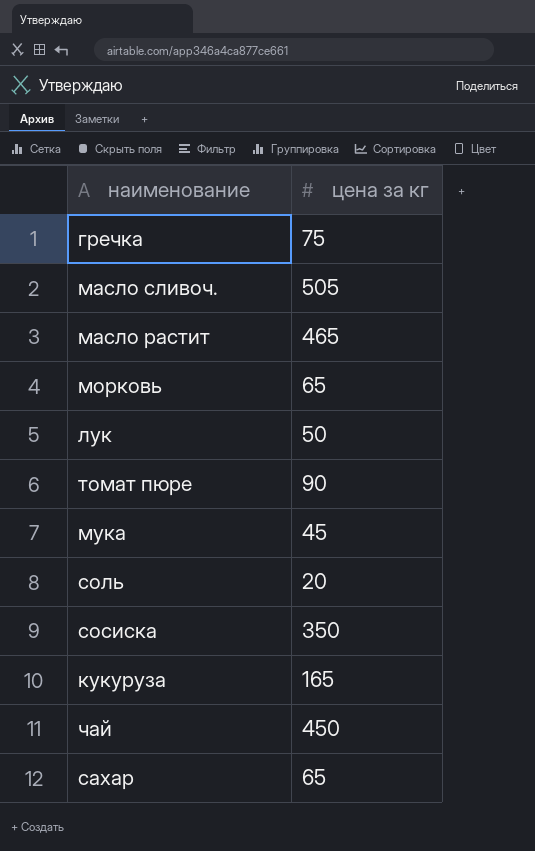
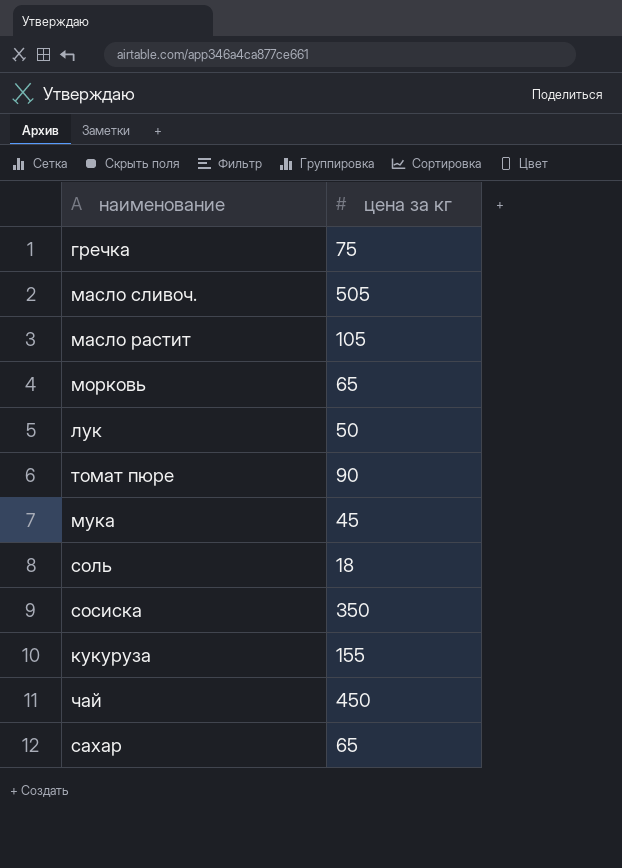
масло растит | цена за кг: 465 -> 105
соль | цена за кг: 20 -> 18
кукуруза | цена за кг: 165 -> 155

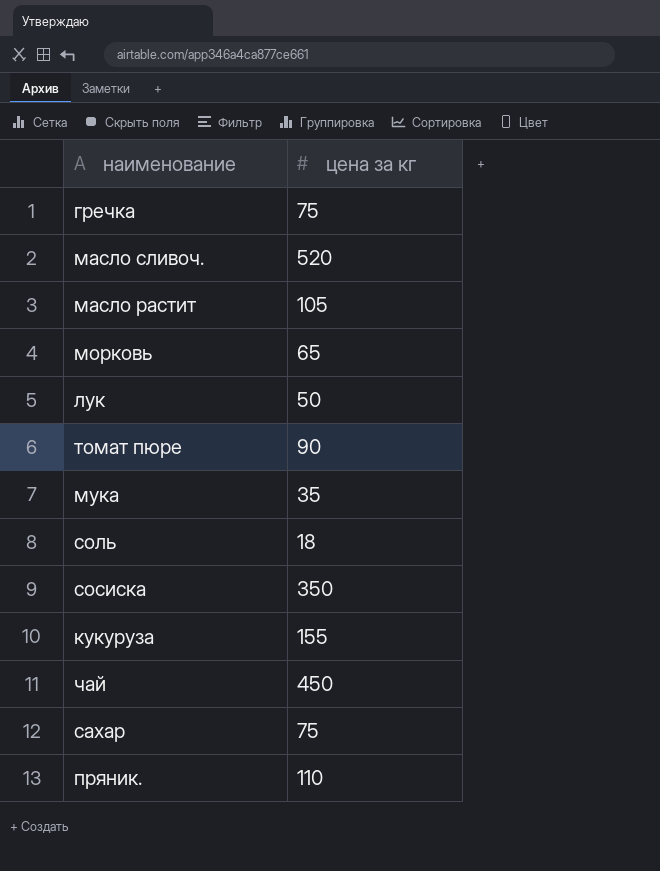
масло сливоч. | цена за кг: 505 -> 520
мука | цена за кг: 45 -> 35
сахар | цена за кг: 65 -> 75
row пряник.: none -> 110

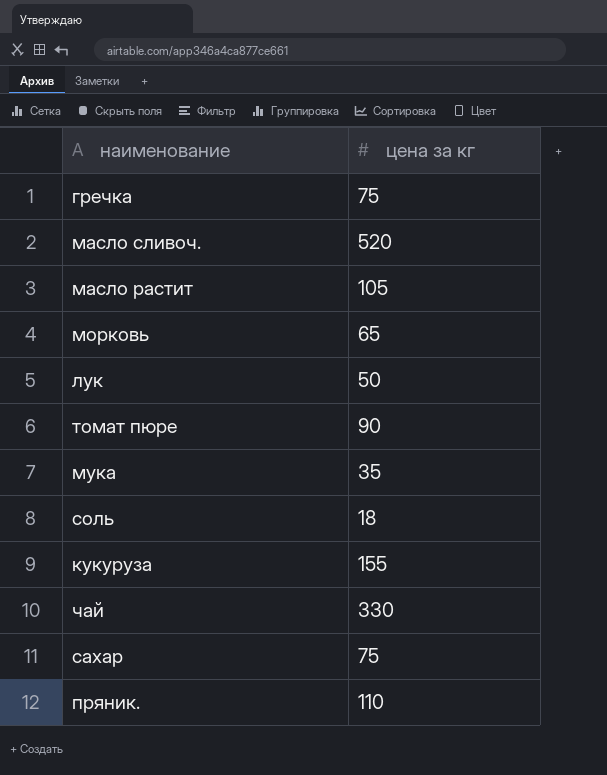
row сосиска: 350 -> none
чай | цена за кг: 450 -> 330

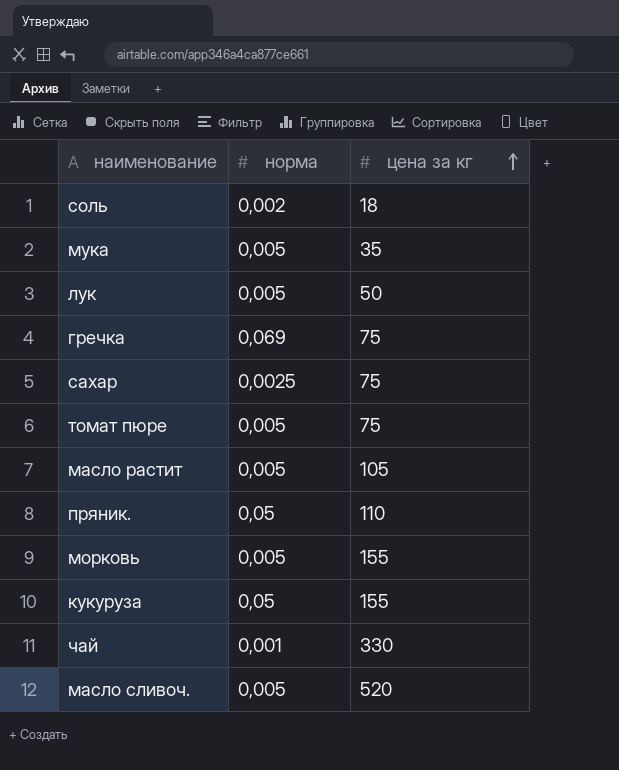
row order: none -> цена за кг ascending
column норма | position: none -> 2
томат пюре | цена за кг: 90 -> 75
морковь | цена за кг: 65 -> 155

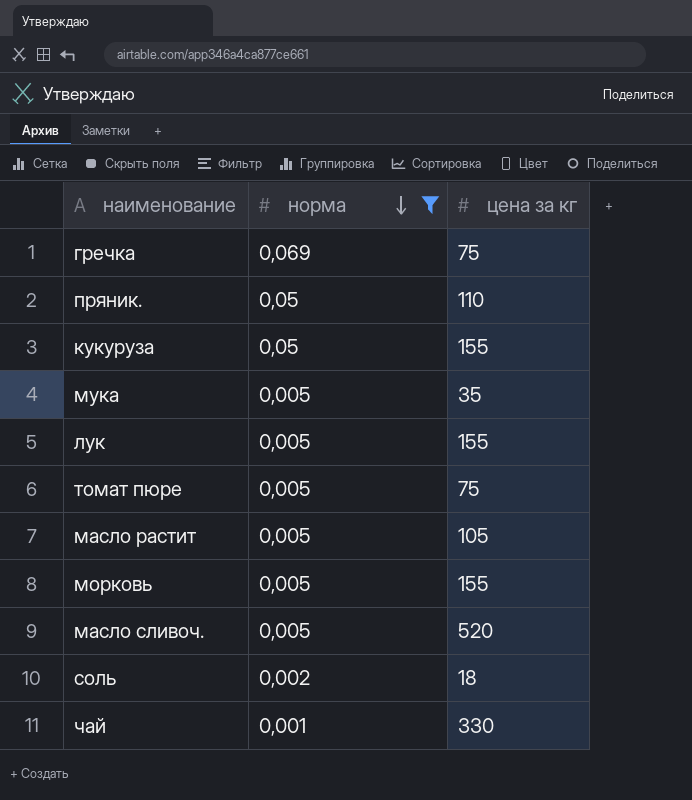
filter: none -> норма != 0,0025
row order: цена за кг ascending -> норма descending
лук | цена за кг: 50 -> 155

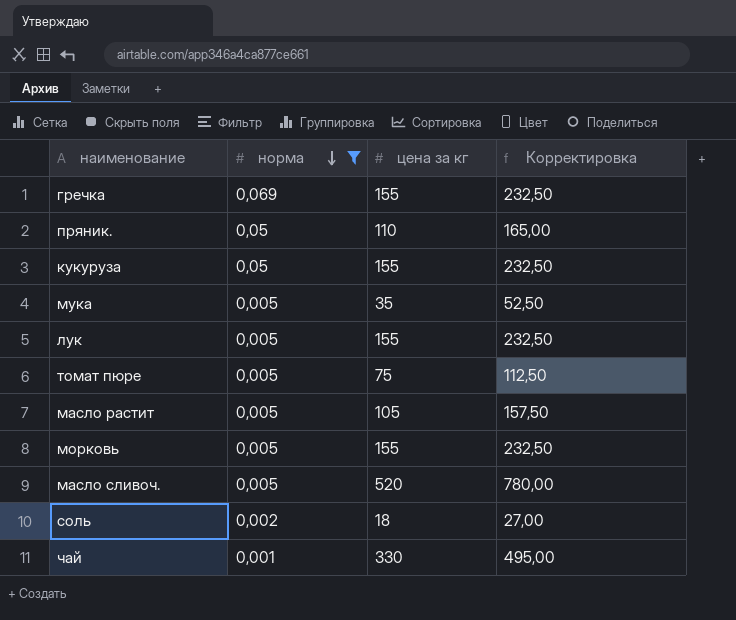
column Корректировка | formula: none -> [цена за кг] * 1,5
гречка | цена за кг: 75 -> 155

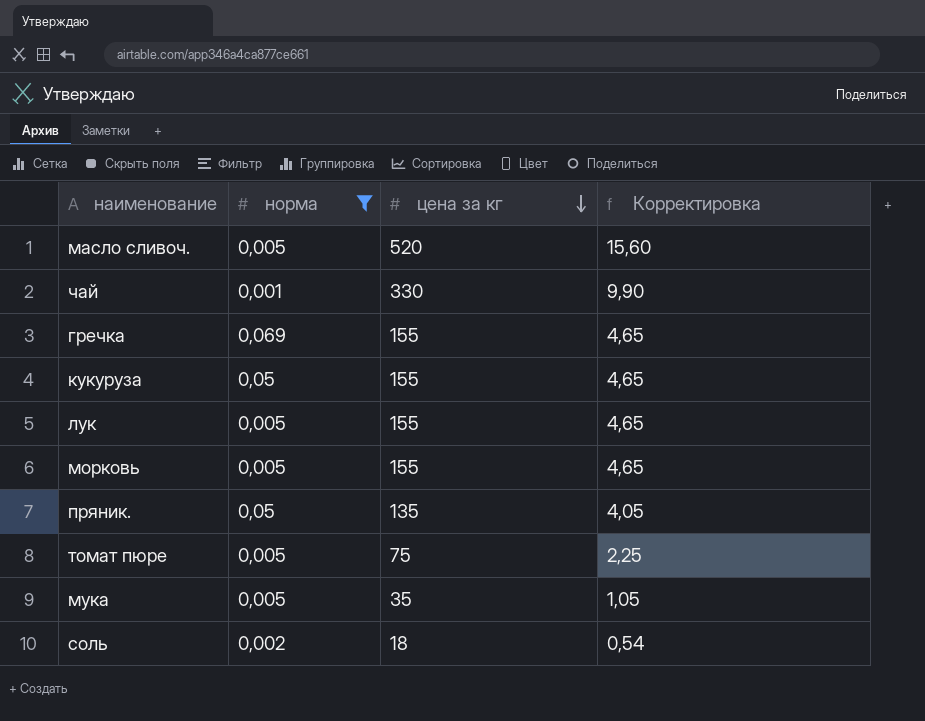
row order: норма descending -> цена за кг descending
column Корректировка | formula: [цена за кг] * 1,5 -> [цена за кг] * 0,03
row масло растит: 0,005 | 105 | 157,50 -> none
пряник. | цена за кг: 110 -> 135

